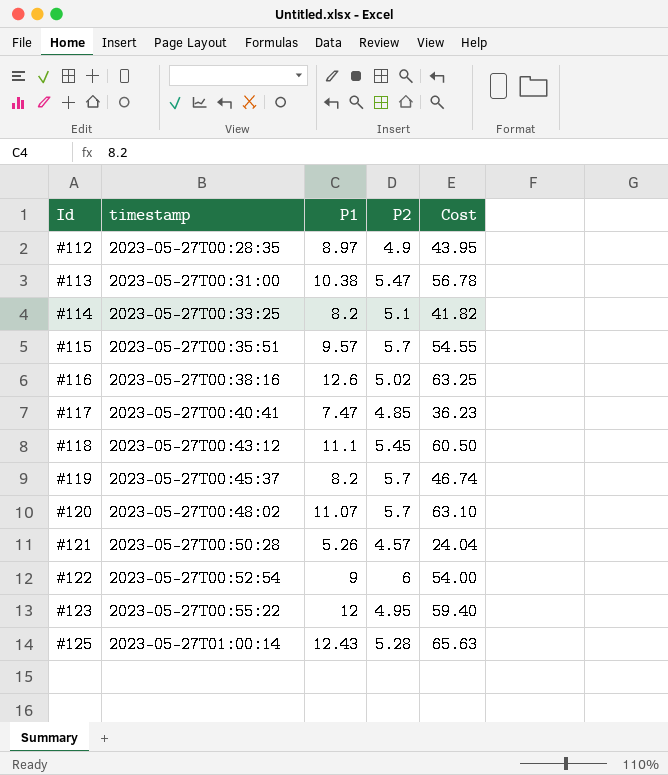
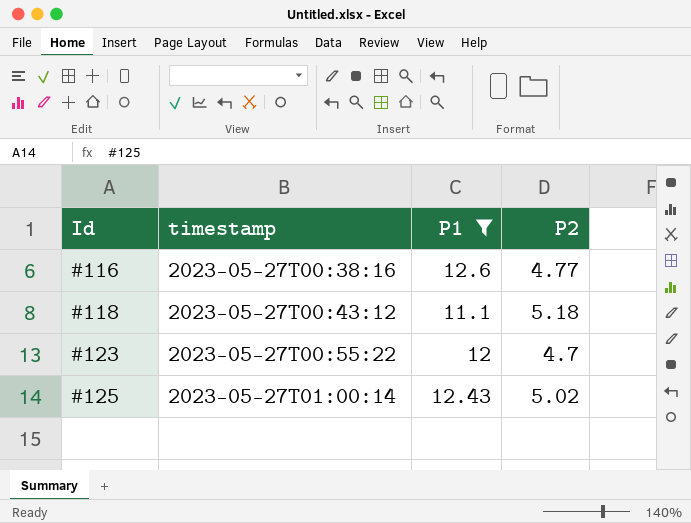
filter: none -> P1 >= 11.1
column Cost | formula: [P1] * [P2] -> none
#116 | P2: 5.02 -> 4.77
#118 | P2: 5.45 -> 5.18
#123 | P2: 4.95 -> 4.7
#125 | P2: 5.28 -> 5.02

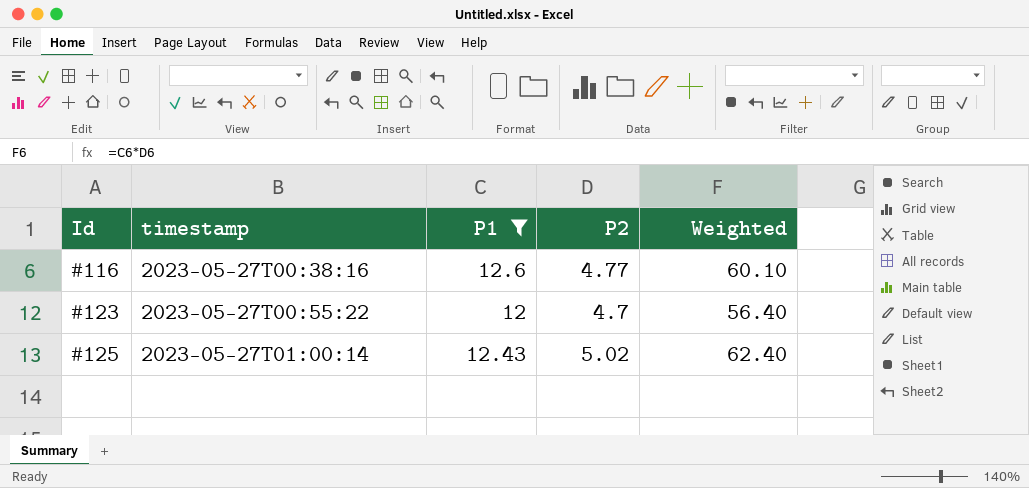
column Weighted | formula: none -> [P1] * [P2]
row #118: 2023-05-27T00:43:12 | 11.1 | 5.18 -> none

